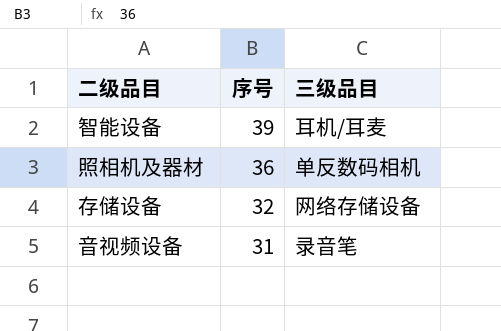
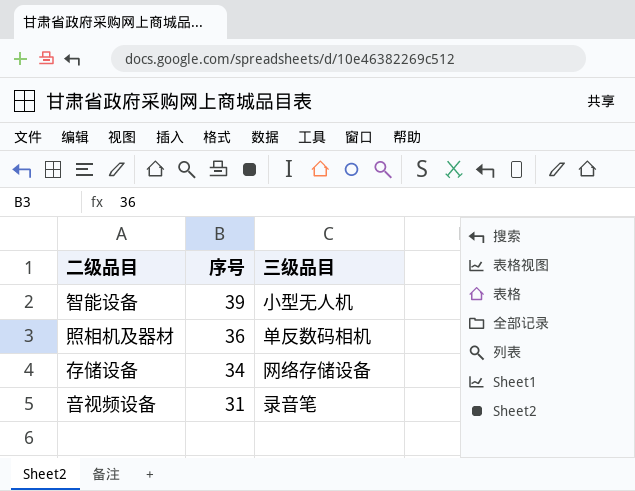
智能设备 | 三级品目: 耳机/耳麦 -> 小型无人机
存储设备 | 序号: 32 -> 34

